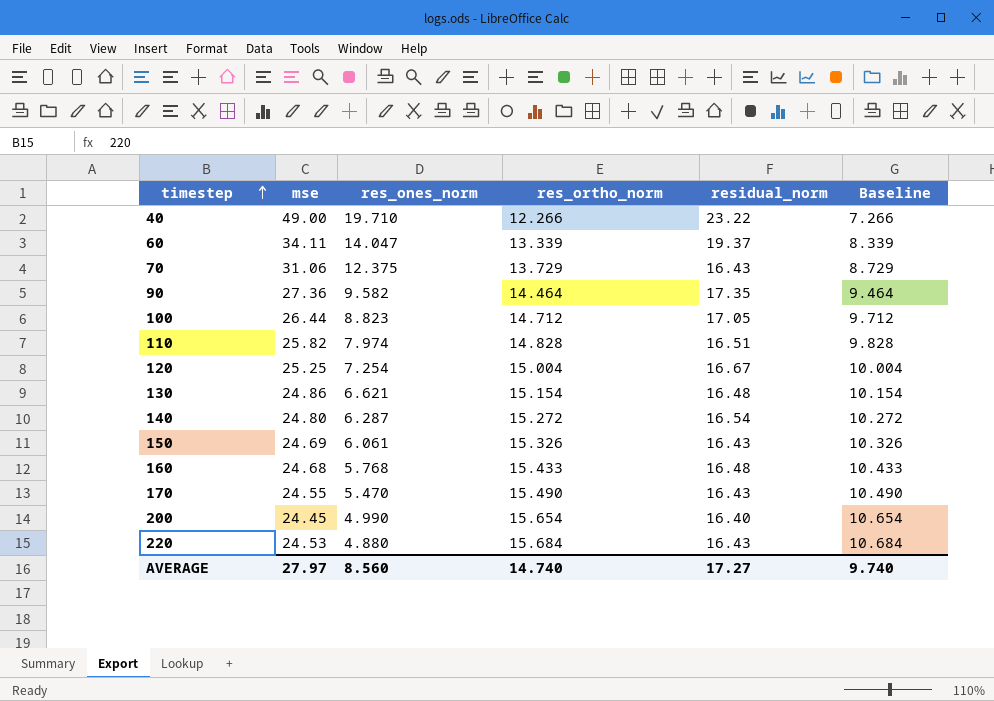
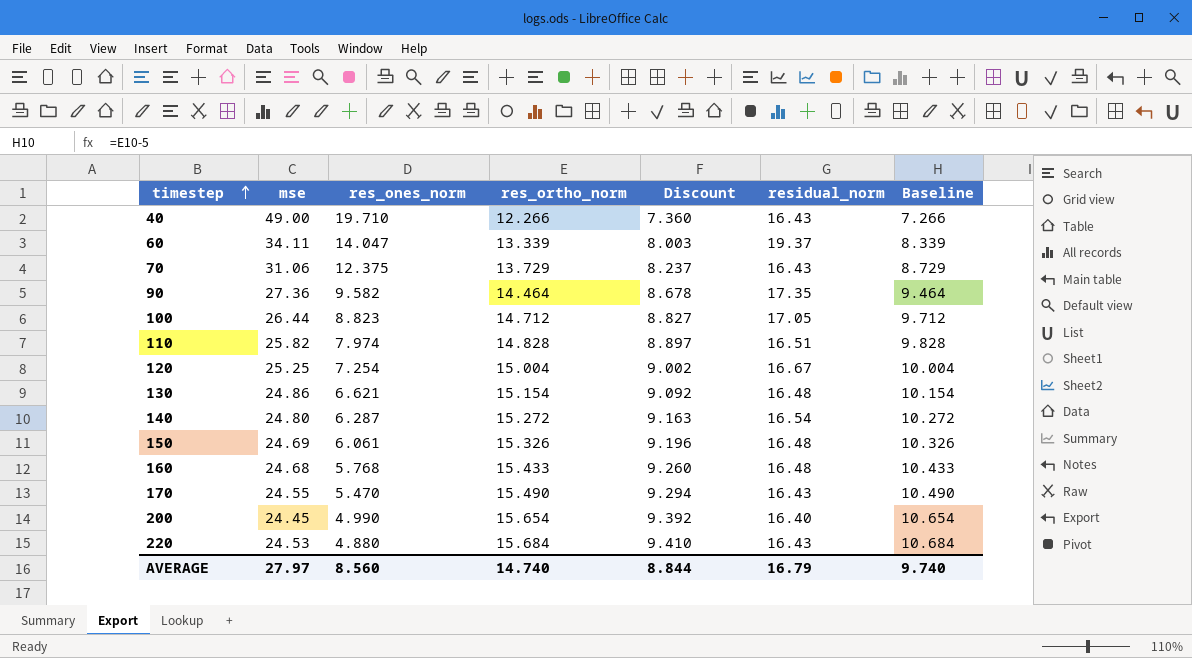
column Discount | formula: none -> [res_ortho_norm] * 0.6
40 | residual_norm: 23.22 -> 16.43
150 | residual_norm: 16.43 -> 16.48
AVERAGE | residual_norm: 17.27 -> 16.79

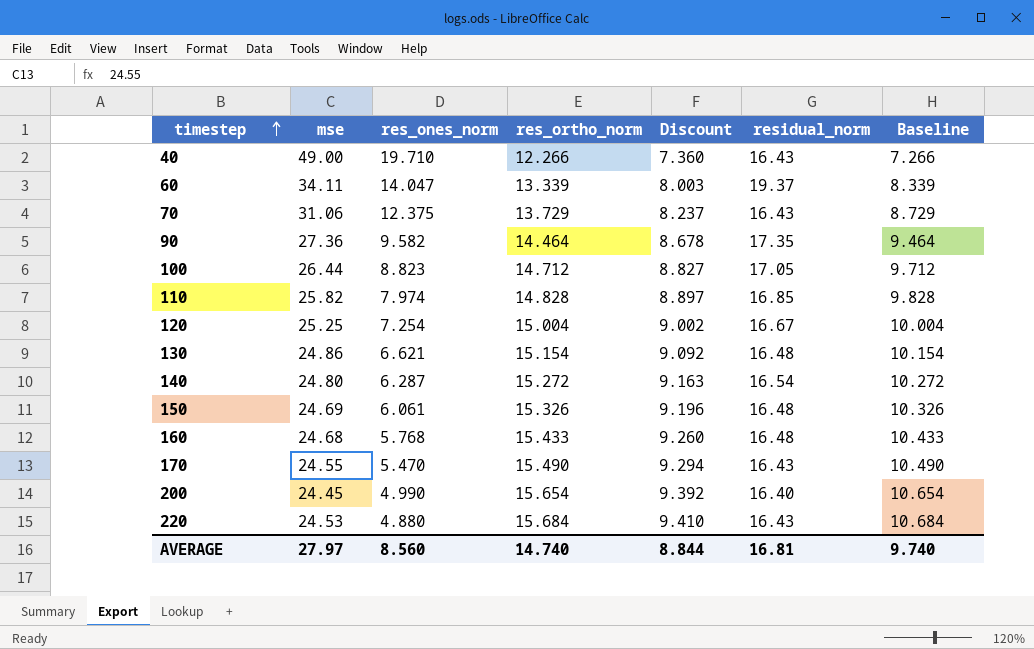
110 | residual_norm: 16.51 -> 16.85
AVERAGE | residual_norm: 16.79 -> 16.81

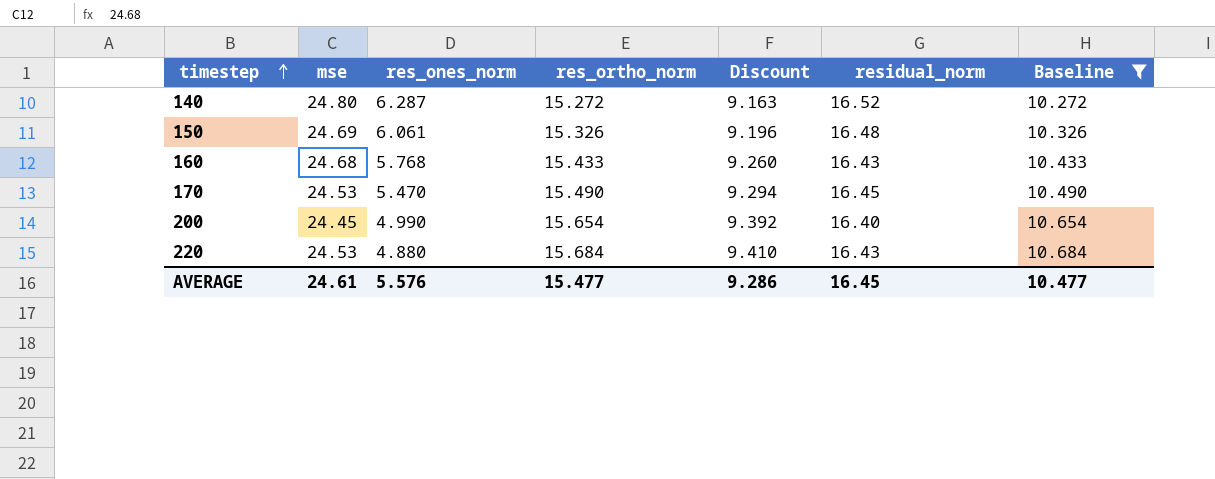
filter: none -> Baseline >= 10.272
140 | residual_norm: 16.54 -> 16.52
160 | residual_norm: 16.48 -> 16.43
170 | mse: 24.55 -> 24.53
170 | residual_norm: 16.43 -> 16.45
AVERAGE | mse: 27.97 -> 24.61
AVERAGE | res_ones_norm: 8.560 -> 5.576
AVERAGE | res_ortho_norm: 14.740 -> 15.477
AVERAGE | Discount: 8.844 -> 9.286
AVERAGE | residual_norm: 16.81 -> 16.45
AVERAGE | Baseline: 9.740 -> 10.477

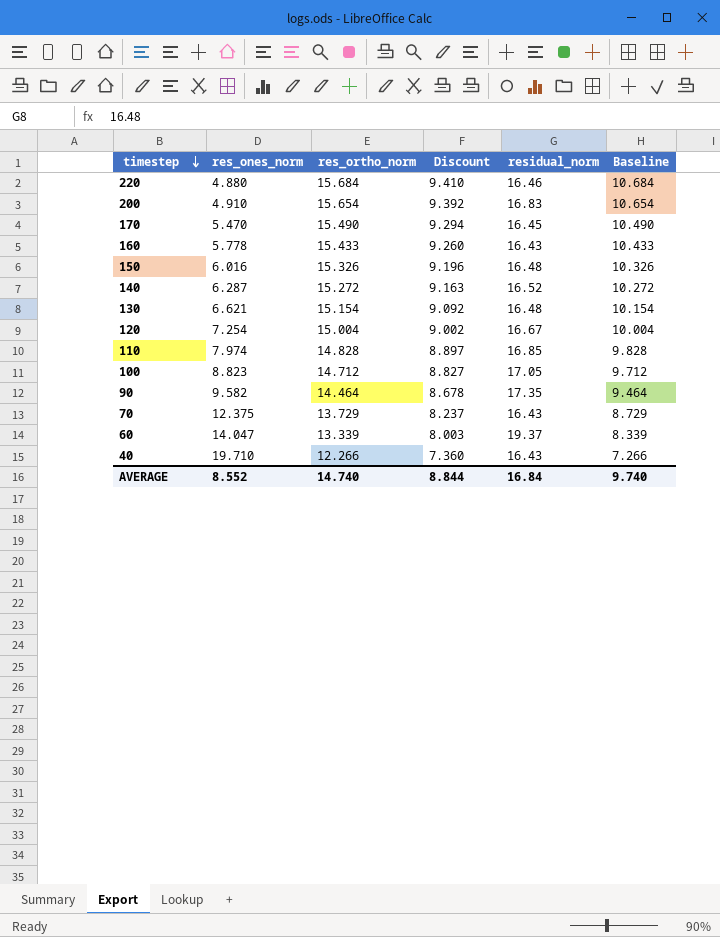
filter: Baseline >= 10.272 -> none
row order: timestep ascending -> timestep descending
column mse | position: 2 -> none
220 | residual_norm: 16.43 -> 16.46
200 | res_ones_norm: 4.990 -> 4.910
200 | residual_norm: 16.40 -> 16.83
160 | res_ones_norm: 5.768 -> 5.778
150 | res_ones_norm: 6.061 -> 6.016
AVERAGE | res_ones_norm: 5.576 -> 8.552
AVERAGE | res_ortho_norm: 15.477 -> 14.740
AVERAGE | Discount: 9.286 -> 8.844
AVERAGE | residual_norm: 16.45 -> 16.84
AVERAGE | Baseline: 10.477 -> 9.740

